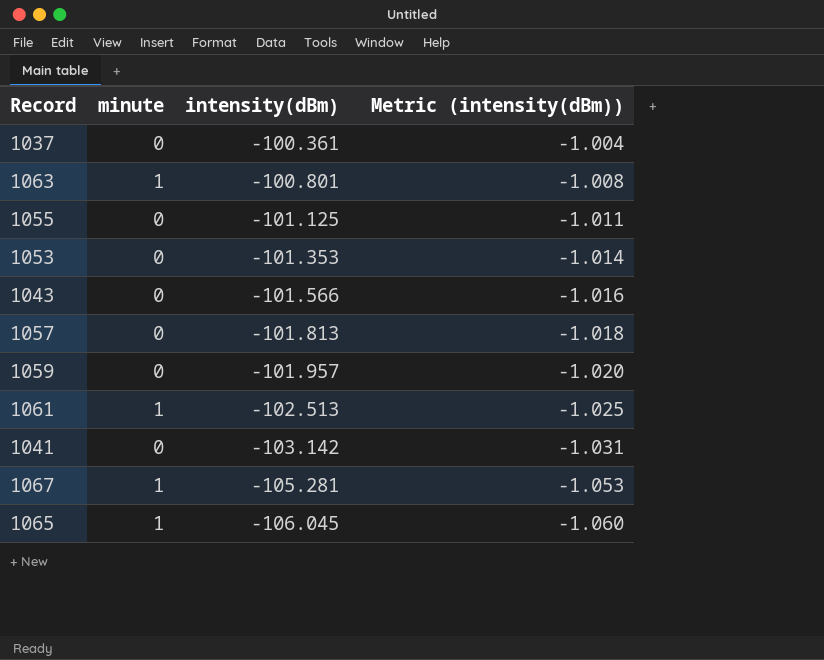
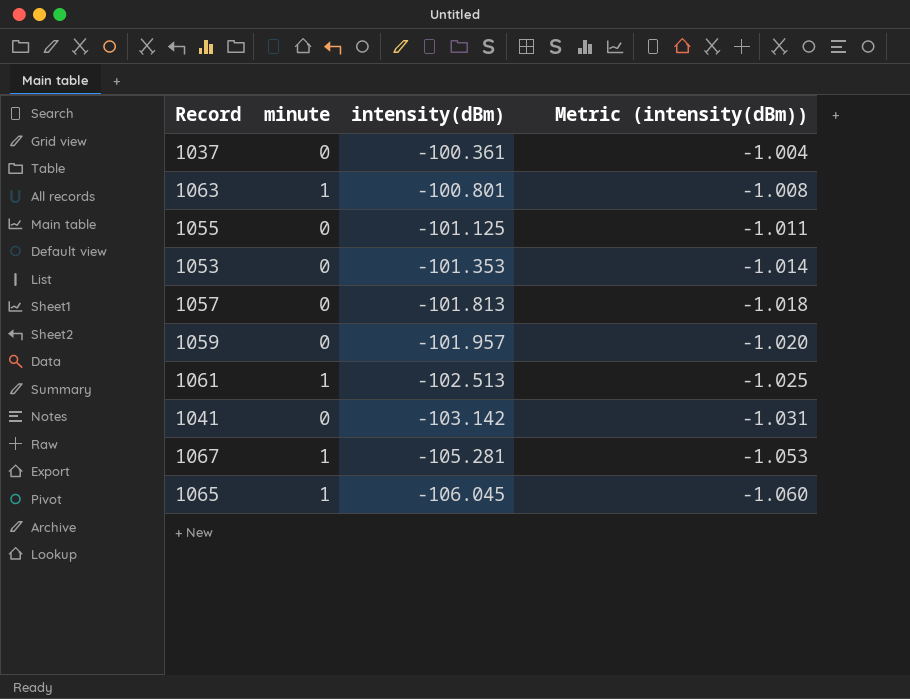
row 1043: 0 | -101.566 | -1.016 -> none

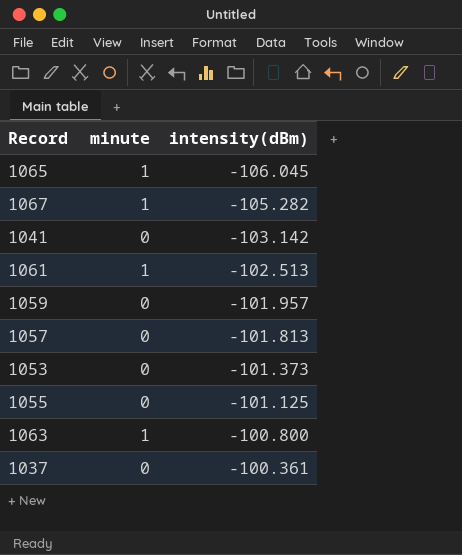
row order: intensity(dBm) descending -> intensity(dBm) ascending
column Metric (intensity(dBm)) | formula: [intensity(dBm)] * 0.01 -> none
1067 | intensity(dBm): -105.281 -> -105.282
1053 | intensity(dBm): -101.353 -> -101.373
1063 | intensity(dBm): -100.801 -> -100.800

